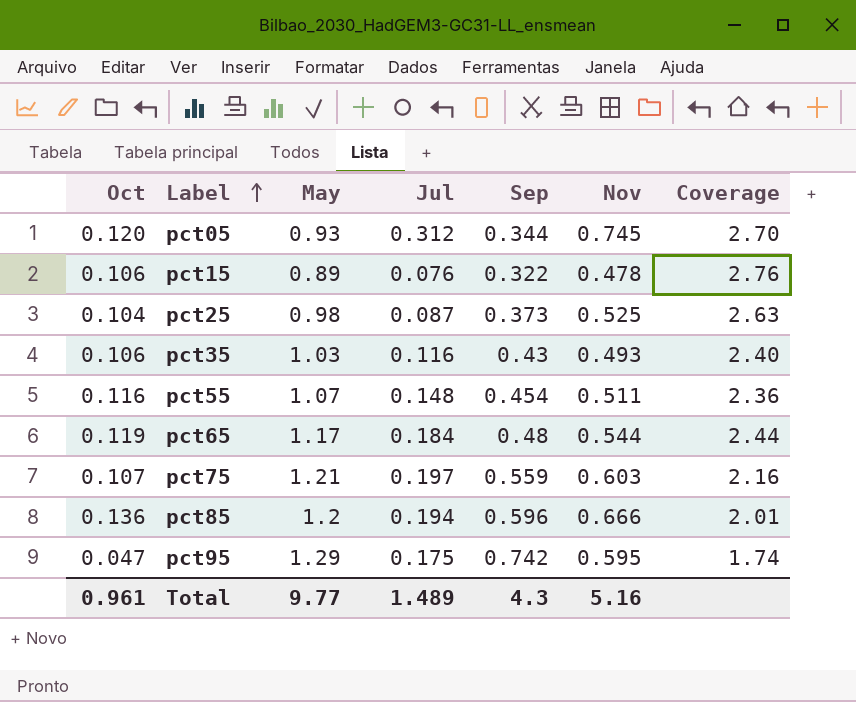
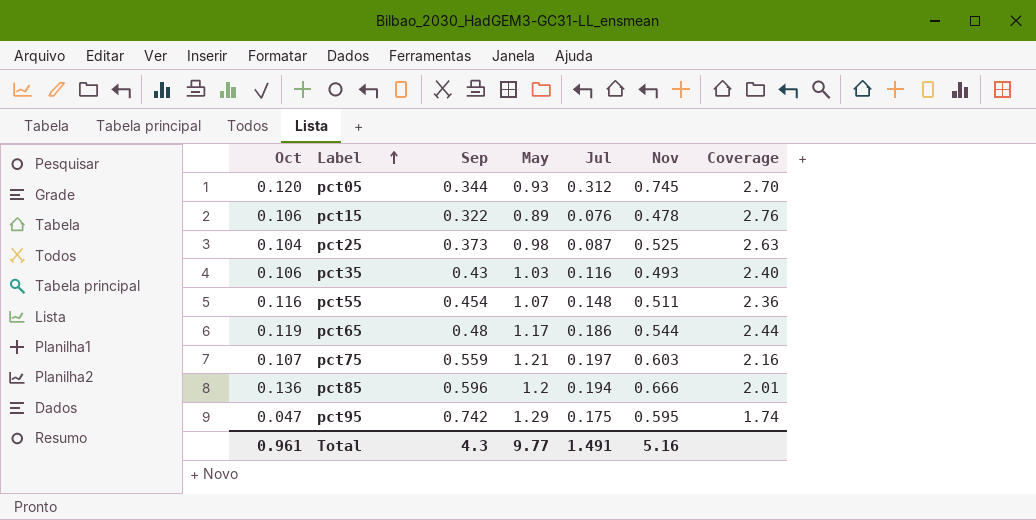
column Sep | position: 5 -> 3
pct65 | Jul: 0.184 -> 0.186
Total | Jul: 1.489 -> 1.491

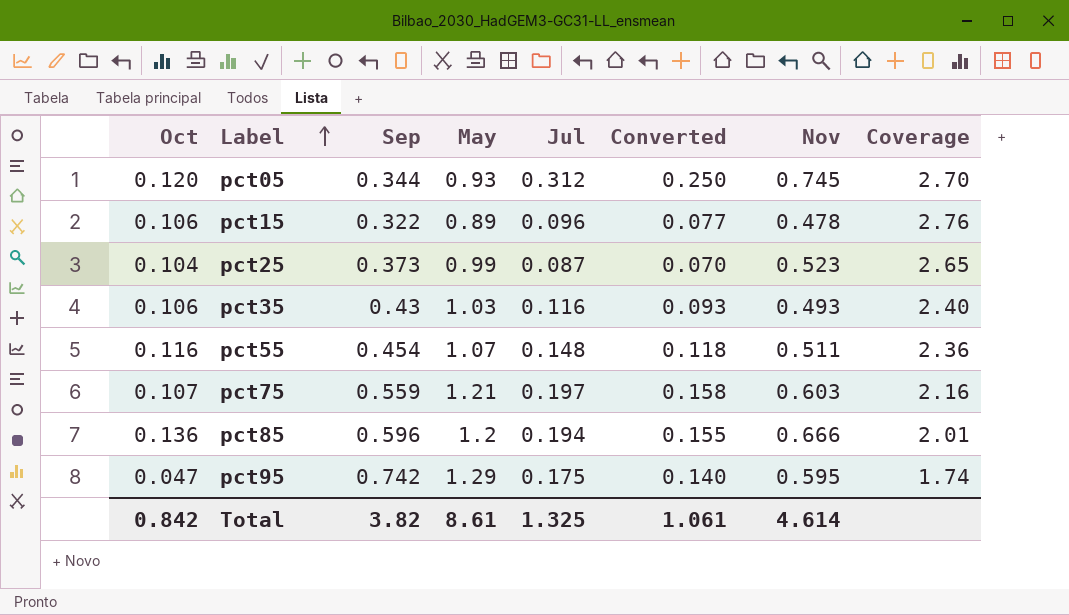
column Converted | formula: none -> [Jul] * 0.8
row pct65: 0.119 | 0.48 | 1.17 | 0.186 | 0.544 | 2.44 -> none
pct15 | Jul: 0.076 -> 0.096
pct25 | May: 0.98 -> 0.99
pct25 | Nov: 0.525 -> 0.523
pct25 | Coverage: 2.63 -> 2.65
Total | Oct: 0.961 -> 0.842
Total | Sep: 4.3 -> 3.82
Total | May: 9.77 -> 8.61
Total | Jul: 1.491 -> 1.325
Total | Nov: 5.16 -> 4.614

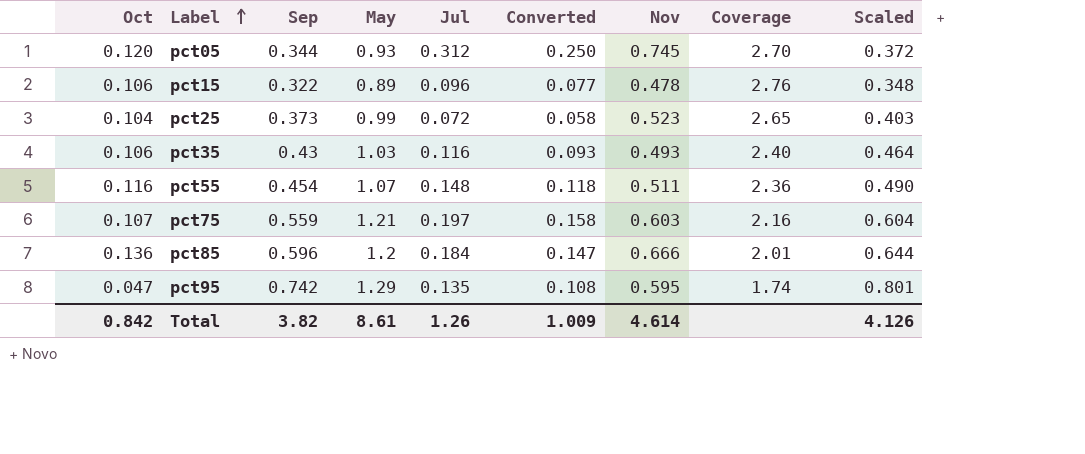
column Scaled | formula: none -> [Sep] * 1.08
pct25 | Jul: 0.087 -> 0.072
pct25 | Converted: 0.070 -> 0.058
pct85 | Jul: 0.194 -> 0.184
pct85 | Converted: 0.155 -> 0.147
pct95 | Jul: 0.175 -> 0.135
pct95 | Converted: 0.140 -> 0.108
Total | Jul: 1.325 -> 1.26
Total | Converted: 1.061 -> 1.009

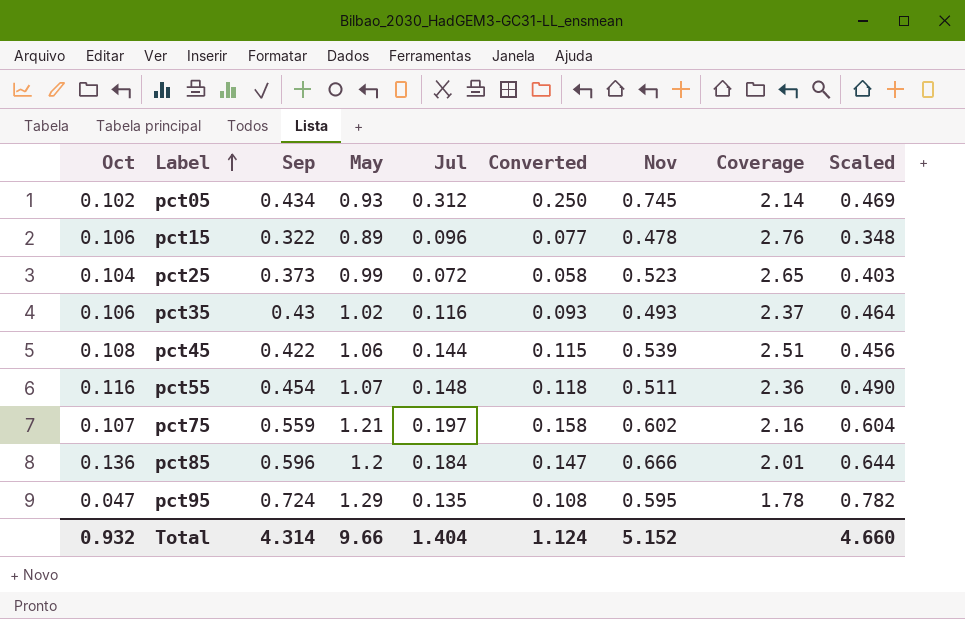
pct05 | Oct: 0.120 -> 0.102
pct05 | Sep: 0.344 -> 0.434
pct05 | Coverage: 2.70 -> 2.14
pct05 | Scaled: 0.372 -> 0.469
pct35 | May: 1.03 -> 1.02
pct35 | Coverage: 2.40 -> 2.37
row pct45: none -> 0.108 | 0.422 | 1.06 | 0.144 | 0.115 | 0.539 | 2.51 | 0.456
pct75 | Nov: 0.603 -> 0.602
pct95 | Sep: 0.742 -> 0.724
pct95 | Coverage: 1.74 -> 1.78
pct95 | Scaled: 0.801 -> 0.782
Total | Oct: 0.842 -> 0.932
Total | Sep: 3.82 -> 4.314
Total | May: 8.61 -> 9.66
Total | Jul: 1.26 -> 1.404
Total | Converted: 1.009 -> 1.124
Total | Nov: 4.614 -> 5.152
Total | Scaled: 4.126 -> 4.660

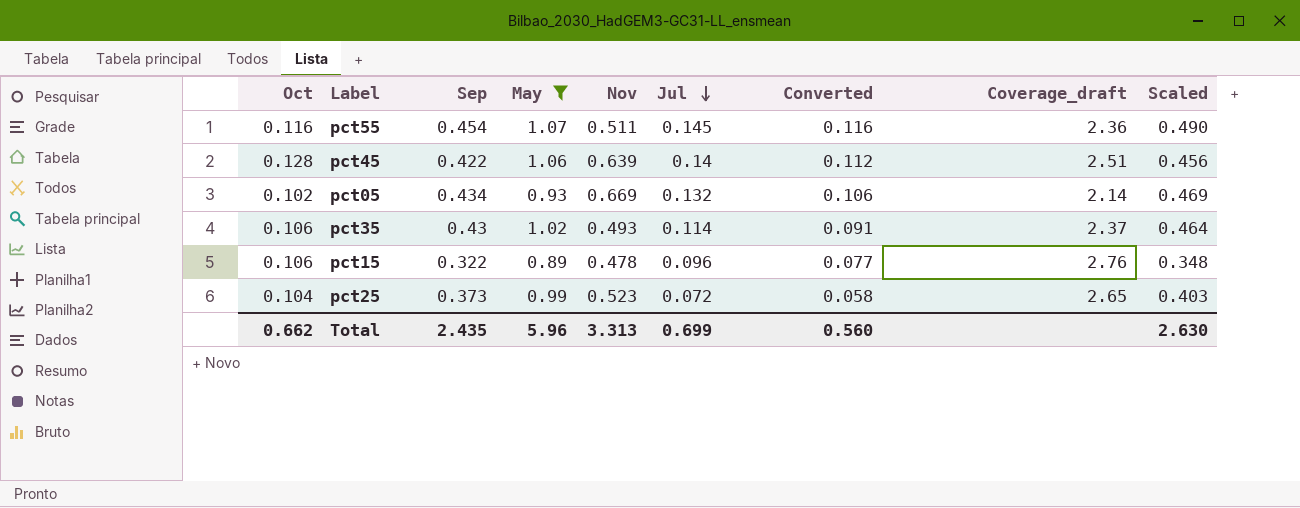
filter: none -> May <= 1.07
row order: Label ascending -> Jul descending
column Nov | position: 7 -> 5
column name: Coverage -> Coverage_draft
pct55 | Jul: 0.148 -> 0.145
pct55 | Converted: 0.118 -> 0.116
pct45 | Oct: 0.108 -> 0.128
pct45 | Nov: 0.539 -> 0.639
pct45 | Jul: 0.144 -> 0.14
pct45 | Converted: 0.115 -> 0.112
pct05 | Nov: 0.745 -> 0.669
pct05 | Jul: 0.312 -> 0.132
pct05 | Converted: 0.250 -> 0.106
pct35 | Jul: 0.116 -> 0.114
pct35 | Converted: 0.093 -> 0.091
Total | Oct: 0.932 -> 0.662
Total | Sep: 4.314 -> 2.435
Total | May: 9.66 -> 5.96
Total | Nov: 5.152 -> 3.313
Total | Jul: 1.404 -> 0.699
Total | Converted: 1.124 -> 0.560
Total | Scaled: 4.660 -> 2.630

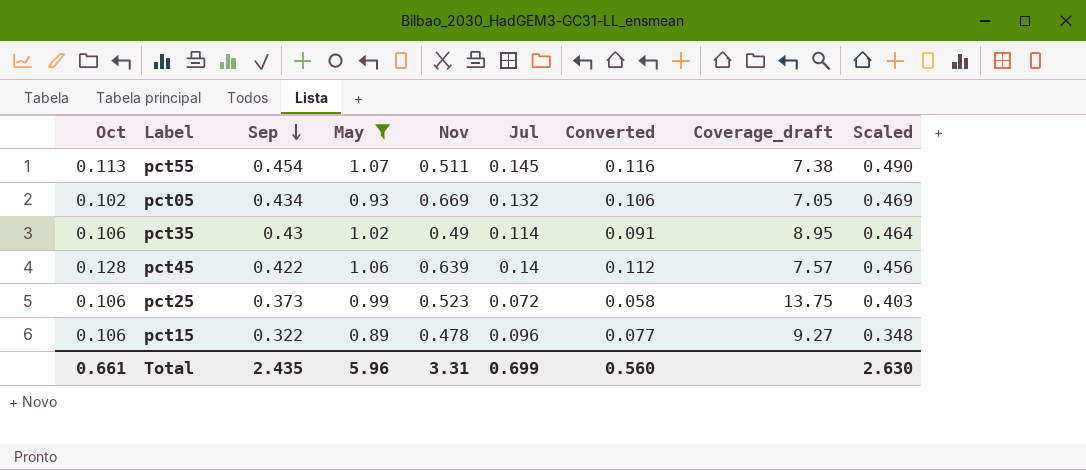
row order: Jul descending -> Sep descending
column Coverage_draft | formula: [May] / [Sep] -> [May] / [Jul]
pct55 | Oct: 0.116 -> 0.113
pct35 | Nov: 0.493 -> 0.49
pct25 | Oct: 0.104 -> 0.106
Total | Oct: 0.662 -> 0.661
Total | Nov: 3.313 -> 3.31

